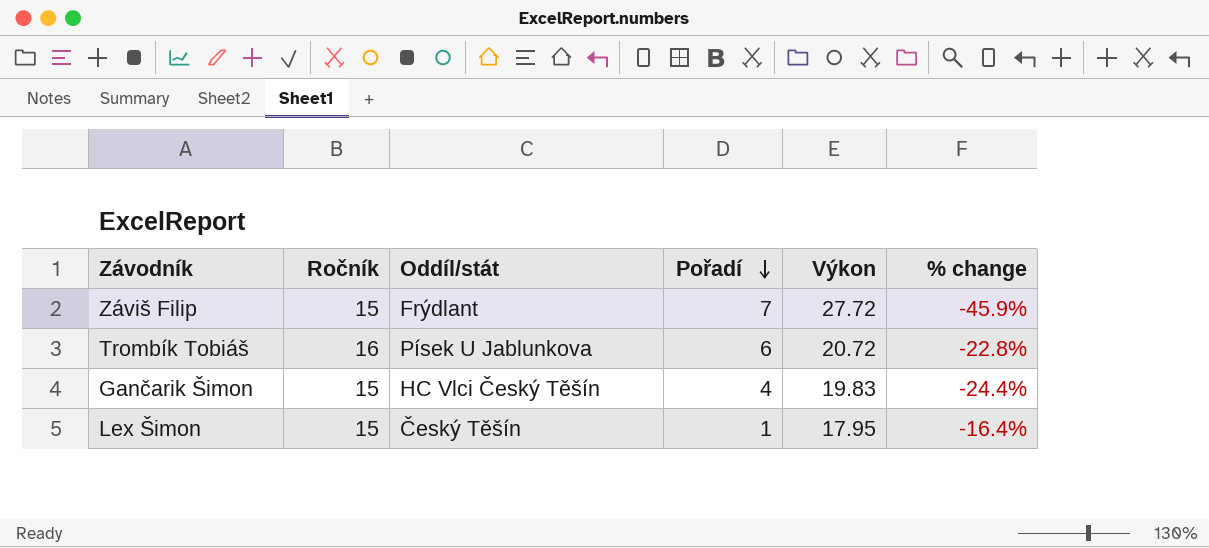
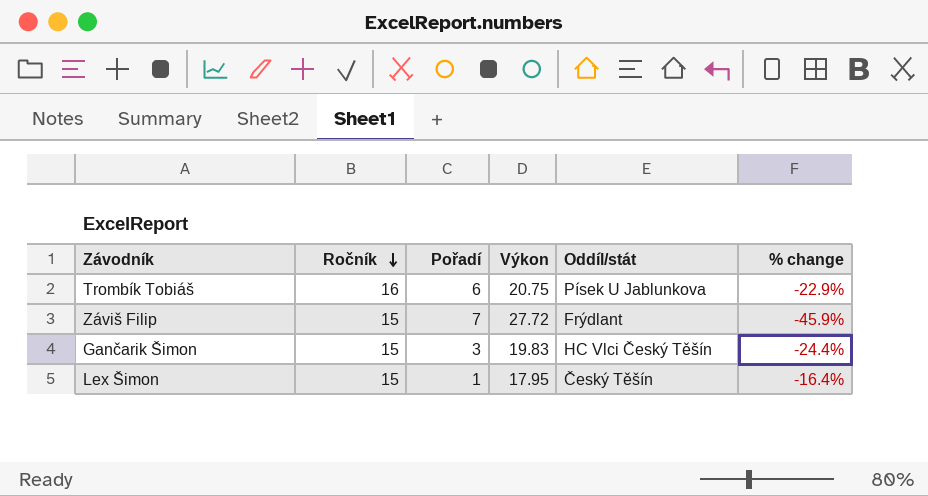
row order: Pořadí descending -> Ročník descending
column Oddíl/stát | position: 3 -> 5
Trombík Tobiáš | Výkon: 20.72 -> 20.75
Trombík Tobiáš | % change: -22.8% -> -22.9%
Gančarik Šimon | Pořadí: 4 -> 3

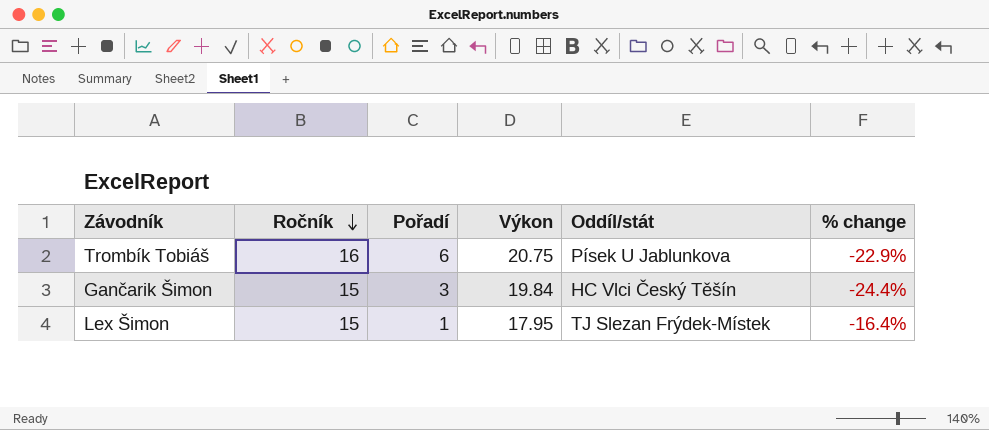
row Záviš Filip: 15 | 7 | 27.72 | Frýdlant | -45.9% -> none
Gančarik Šimon | Výkon: 19.83 -> 19.84
Lex Šimon | Oddíl/stát: Český Těšín -> TJ Slezan Frýdek-Místek

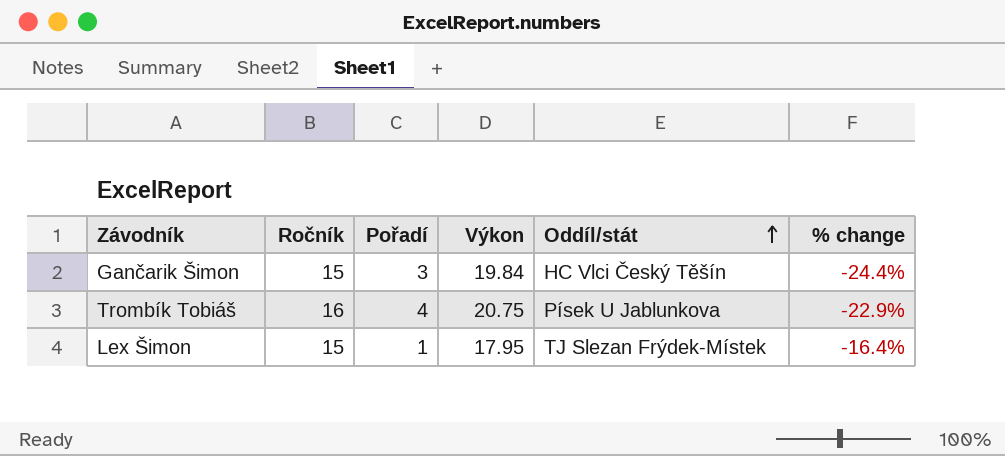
row order: Ročník descending -> Oddíl/stát ascending
Trombík Tobiáš | Pořadí: 6 -> 4

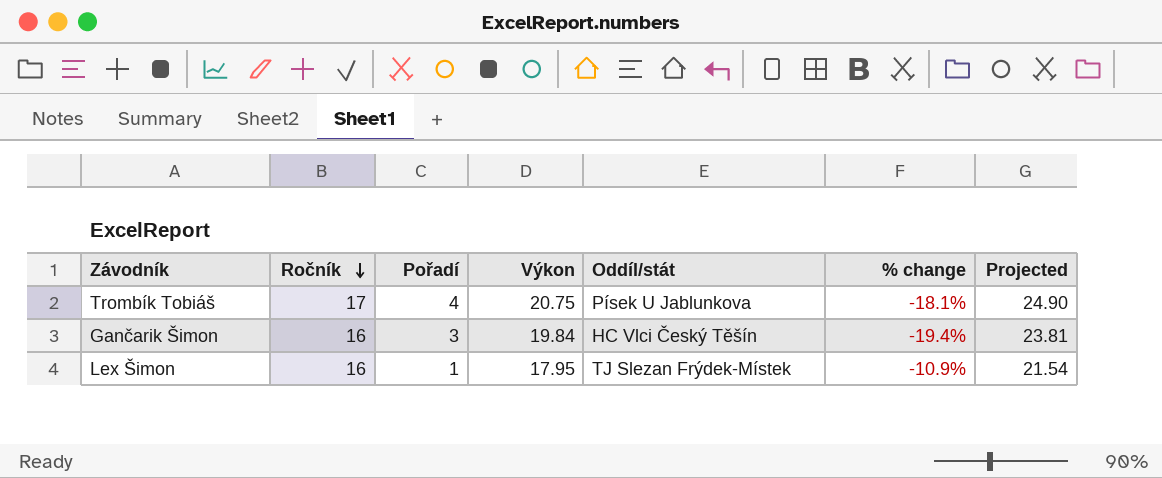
row order: Oddíl/stát ascending -> Ročník descending
column Projected | formula: none -> [Výkon] * 1.2
Trombík Tobiáš | Ročník: 16 -> 17
Trombík Tobiáš | % change: -22.9% -> -18.1%
Gančarik Šimon | Ročník: 15 -> 16
Gančarik Šimon | % change: -24.4% -> -19.4%
Lex Šimon | Ročník: 15 -> 16
Lex Šimon | % change: -16.4% -> -10.9%

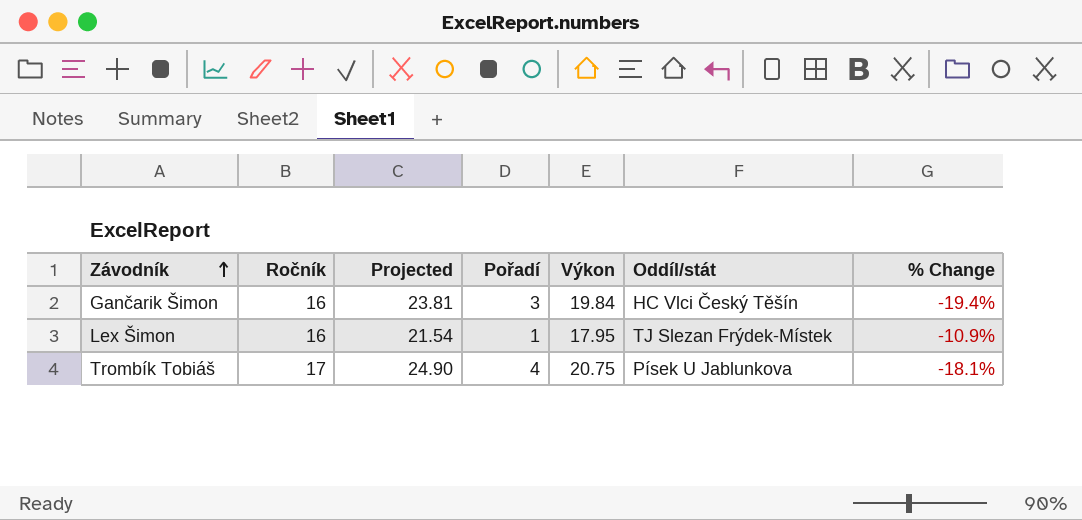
row order: Ročník descending -> Závodník ascending
column Projected | position: 7 -> 3
column name: % change -> % Change

